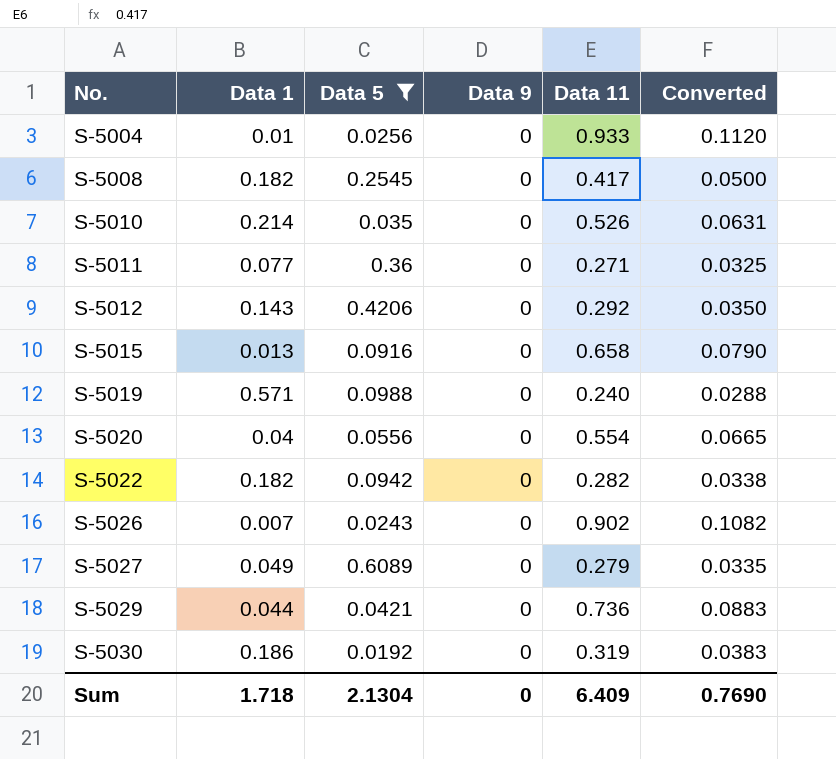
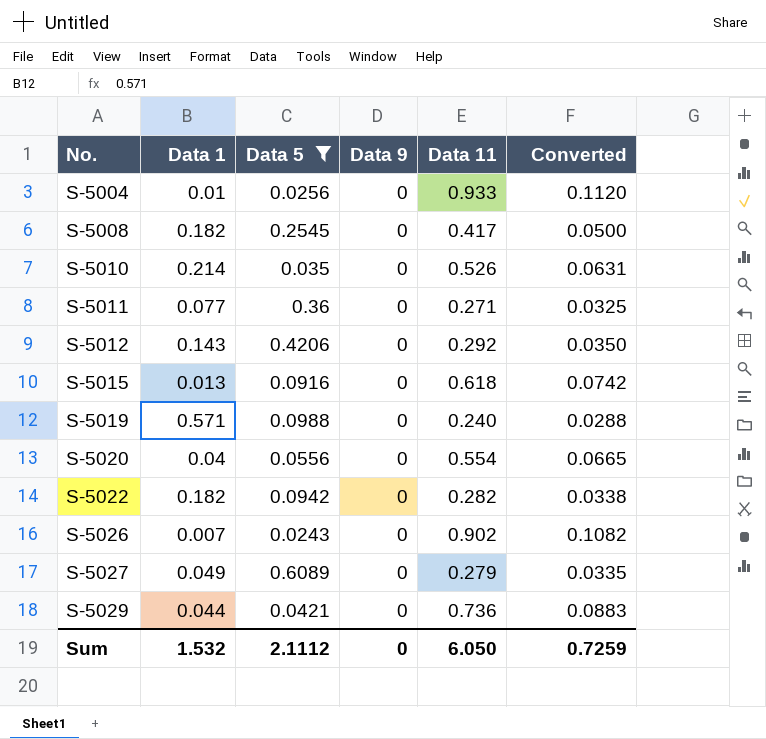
row S-5030: 0.186 | 0.0192 | 0 | 0.319 | 0.0383 -> none
S-5015 | Data 11: 0.658 -> 0.618
S-5015 | Converted: 0.0790 -> 0.0742
Sum | Data 1: 1.718 -> 1.532
Sum | Data 5: 2.1304 -> 2.1112
Sum | Data 11: 6.409 -> 6.050
Sum | Converted: 0.7690 -> 0.7259

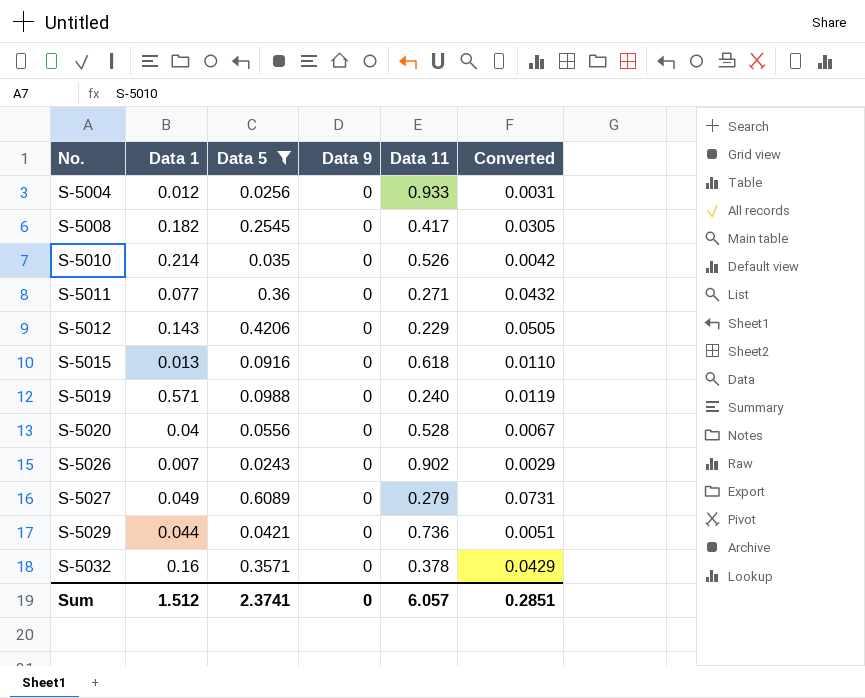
column Converted | formula: [Data 11] * 0.12 -> [Data 5] * 0.12
row S-5022: 0.182 | 0.0942 | 0 | 0.282 | 0.0338 -> none
S-5004 | Data 1: 0.01 -> 0.012
S-5012 | Data 11: 0.292 -> 0.229
S-5020 | Data 11: 0.554 -> 0.528
row S-5032: none -> 0.16 | 0.3571 | 0 | 0.378 | 0.0429
Sum | Data 1: 1.532 -> 1.512
Sum | Data 5: 2.1112 -> 2.3741
Sum | Data 11: 6.050 -> 6.057
Sum | Converted: 0.7259 -> 0.2851

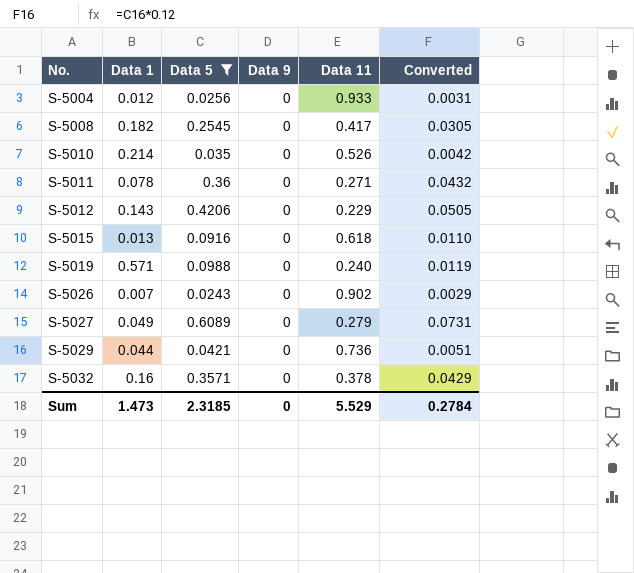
row S-5020: 0.04 | 0.0556 | 0 | 0.528 | 0.0067 -> none
S-5011 | Data 1: 0.077 -> 0.078
Sum | Data 1: 1.512 -> 1.473
Sum | Data 5: 2.3741 -> 2.3185
Sum | Data 11: 6.057 -> 5.529
Sum | Converted: 0.2851 -> 0.2784

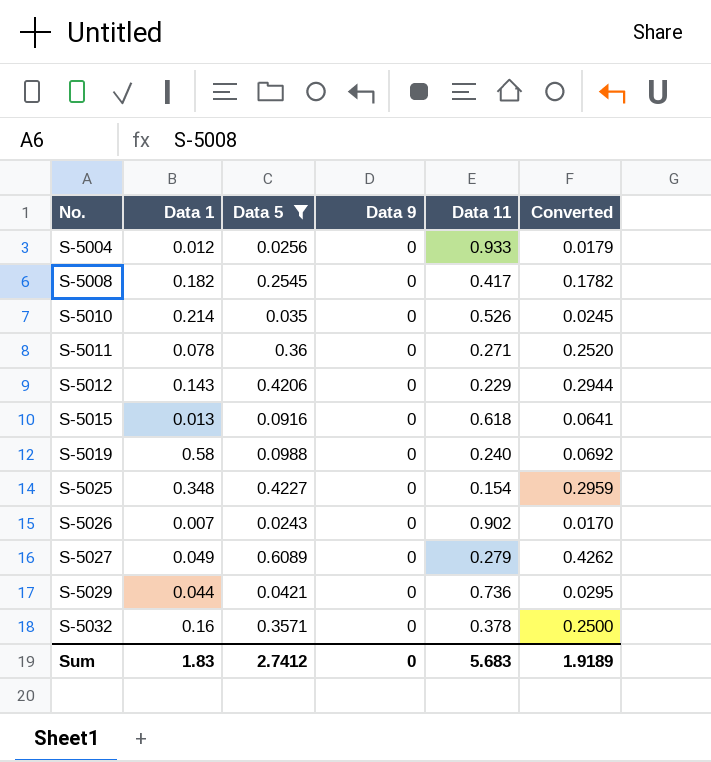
column Converted | formula: [Data 5] * 0.12 -> [Data 5] * 0.7
S-5019 | Data 1: 0.571 -> 0.58
row S-5025: none -> 0.348 | 0.4227 | 0 | 0.154 | 0.2959
Sum | Data 1: 1.473 -> 1.83
Sum | Data 5: 2.3185 -> 2.7412
Sum | Data 11: 5.529 -> 5.683
Sum | Converted: 0.2784 -> 1.9189

